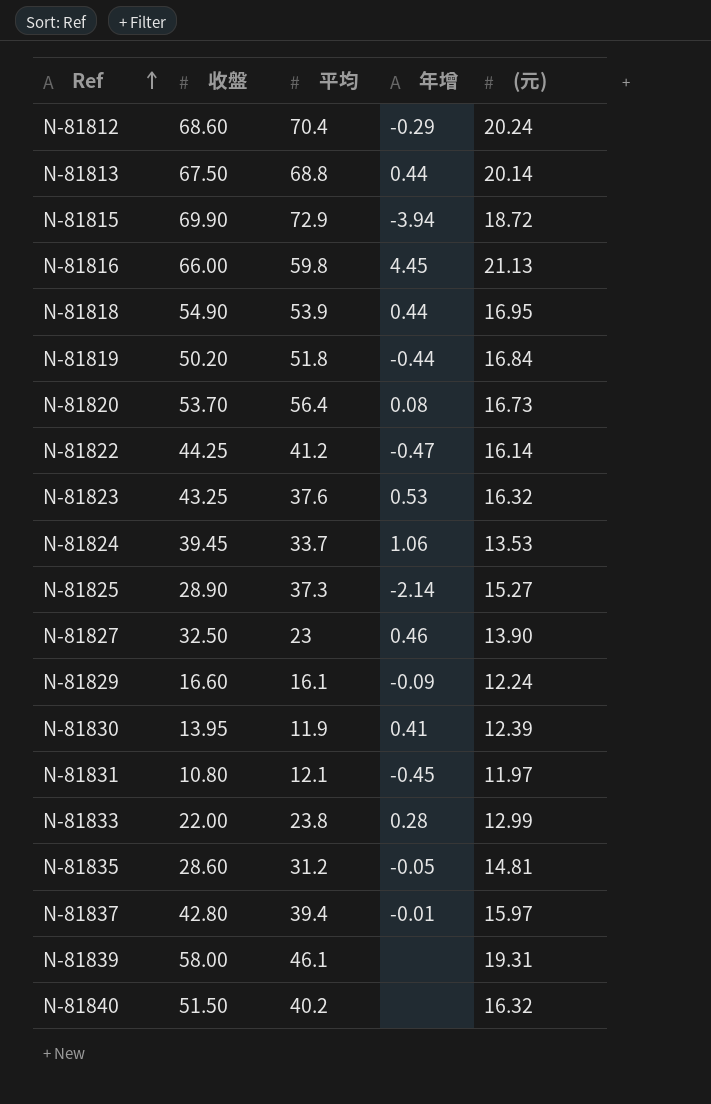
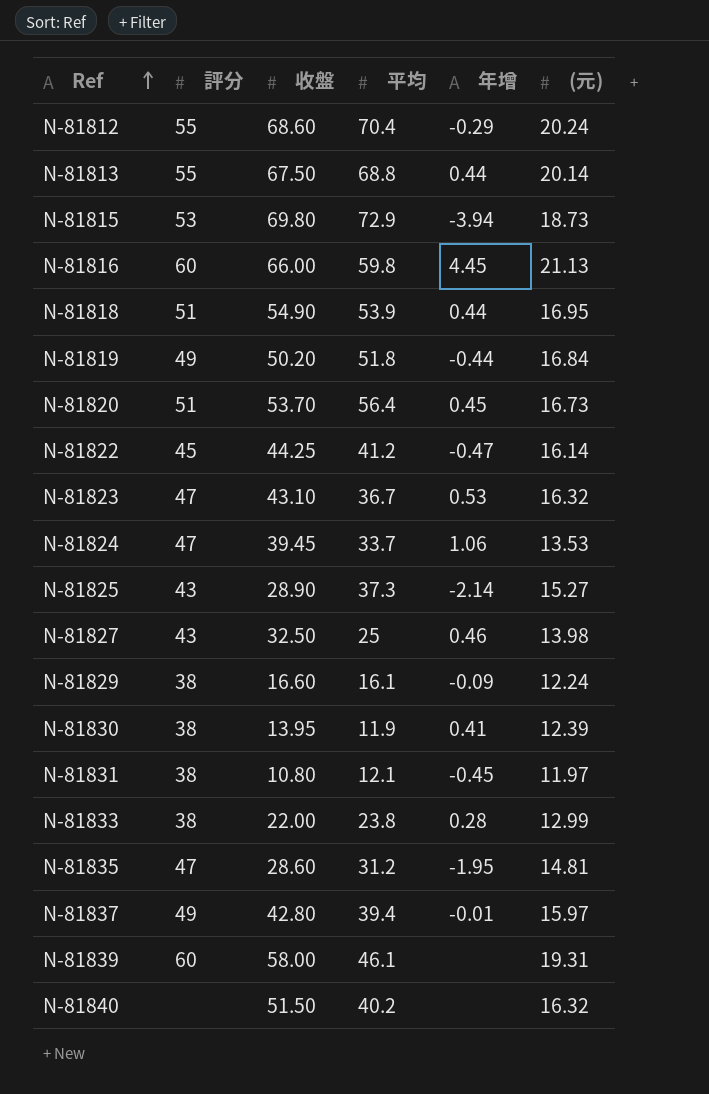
column 評分 | position: none -> 2
N-81815 | 收盤: 69.90 -> 69.80
N-81815 | (元): 18.72 -> 18.73
N-81820 | 年增: 0.08 -> 0.45
N-81823 | 收盤: 43.25 -> 43.10
N-81823 | 平均: 37.6 -> 36.7
N-81827 | 平均: 23 -> 25
N-81827 | (元): 13.90 -> 13.98
N-81835 | 年增: -0.05 -> -1.95

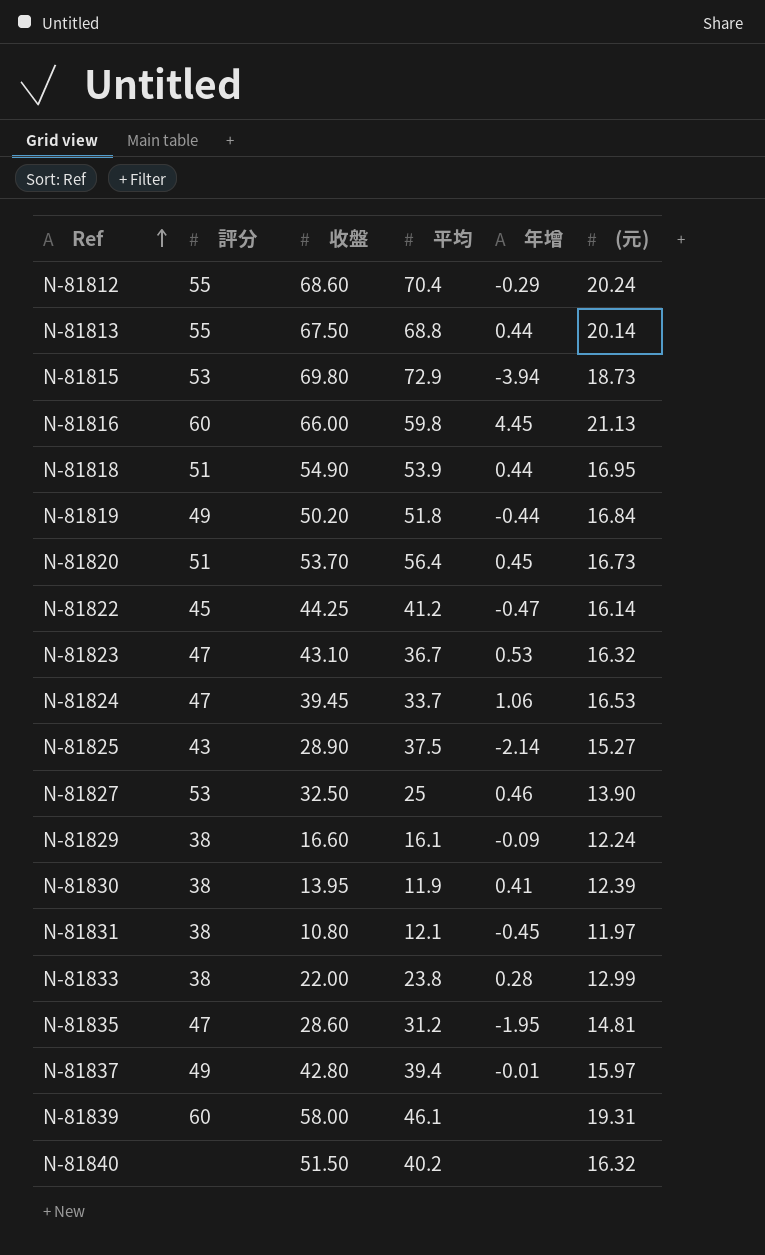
N-81824 | (元): 13.53 -> 16.53
N-81825 | 平均: 37.3 -> 37.5
N-81827 | 評分: 43 -> 53
N-81827 | (元): 13.98 -> 13.90

